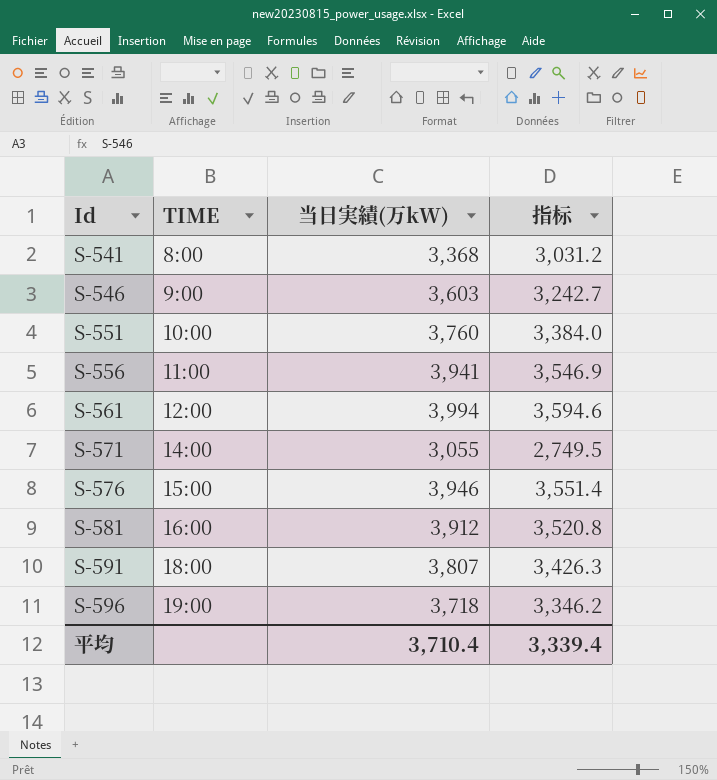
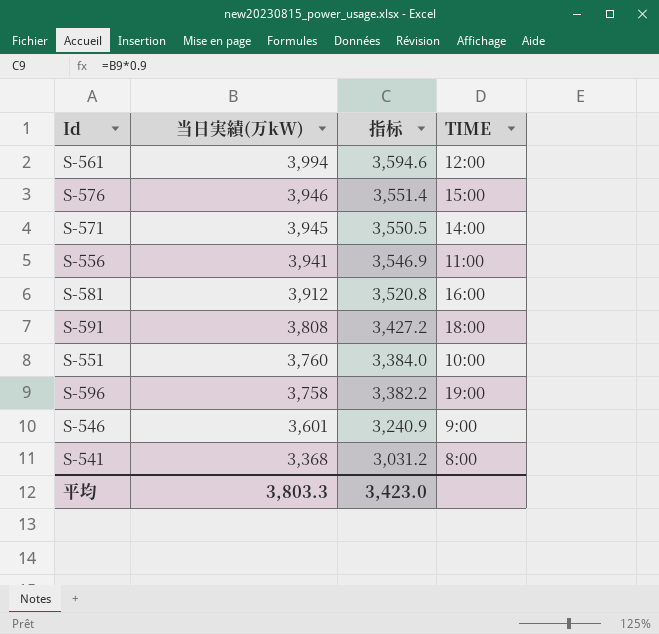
row order: Id ascending -> 当日実績(万kW) descending
column TIME | position: 2 -> 4
S-571 | 当日実績(万kW): 3,055 -> 3,945
S-571 | 指标: 2,749.5 -> 3,550.5
S-591 | 当日実績(万kW): 3,807 -> 3,808
S-591 | 指标: 3,426.3 -> 3,427.2
S-596 | 当日実績(万kW): 3,718 -> 3,758
S-596 | 指标: 3,346.2 -> 3,382.2
S-546 | 当日実績(万kW): 3,603 -> 3,601
S-546 | 指标: 3,242.7 -> 3,240.9
平均 | 当日実績(万kW): 3,710.4 -> 3,803.3
平均 | 指标: 3,339.4 -> 3,423.0

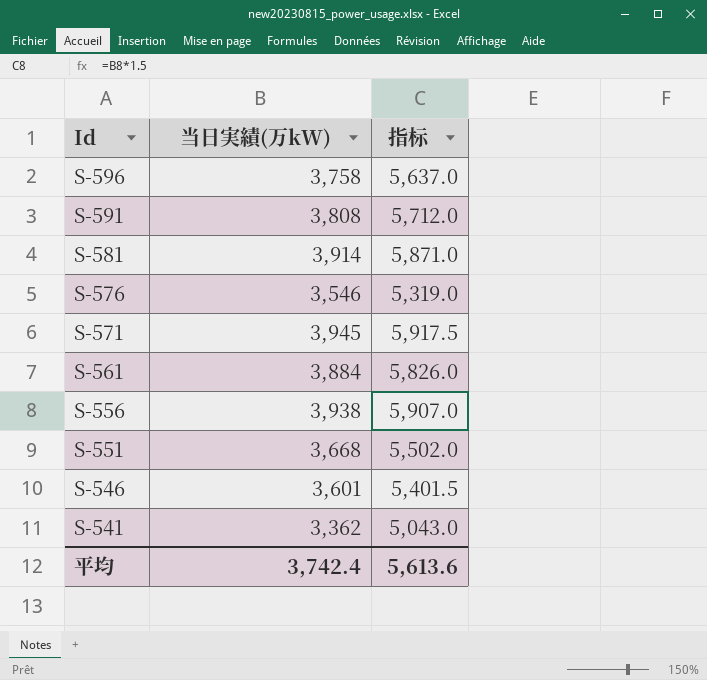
row order: 当日実績(万kW) descending -> Id descending
column TIME | position: 4 -> none
column 指标 | formula: [当日実績(万kW)] * 0.9 -> [当日実績(万kW)] * 1.5
S-581 | 当日実績(万kW): 3,912 -> 3,914
S-576 | 当日実績(万kW): 3,946 -> 3,546
S-561 | 当日実績(万kW): 3,994 -> 3,884
S-556 | 当日実績(万kW): 3,941 -> 3,938
S-551 | 当日実績(万kW): 3,760 -> 3,668
S-541 | 当日実績(万kW): 3,368 -> 3,362
平均 | 当日実績(万kW): 3,803.3 -> 3,742.4
平均 | 指标: 3,423.0 -> 5,613.6

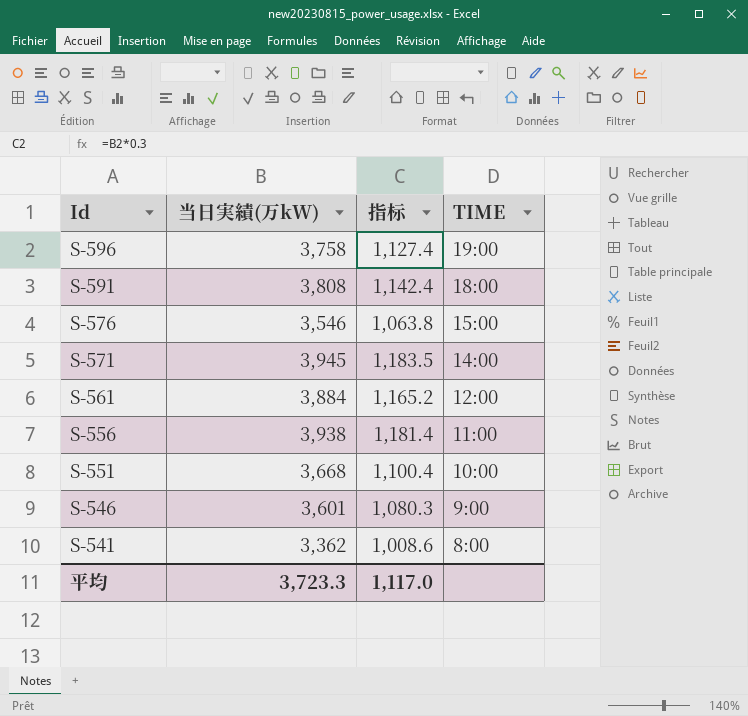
column 指标 | formula: [当日実績(万kW)] * 1.5 -> [当日実績(万kW)] * 0.3
column TIME | position: none -> 4
row S-581: 3,914 | 5,871.0 -> none
平均 | 当日実績(万kW): 3,742.4 -> 3,723.3
平均 | 指标: 5,613.6 -> 1,117.0

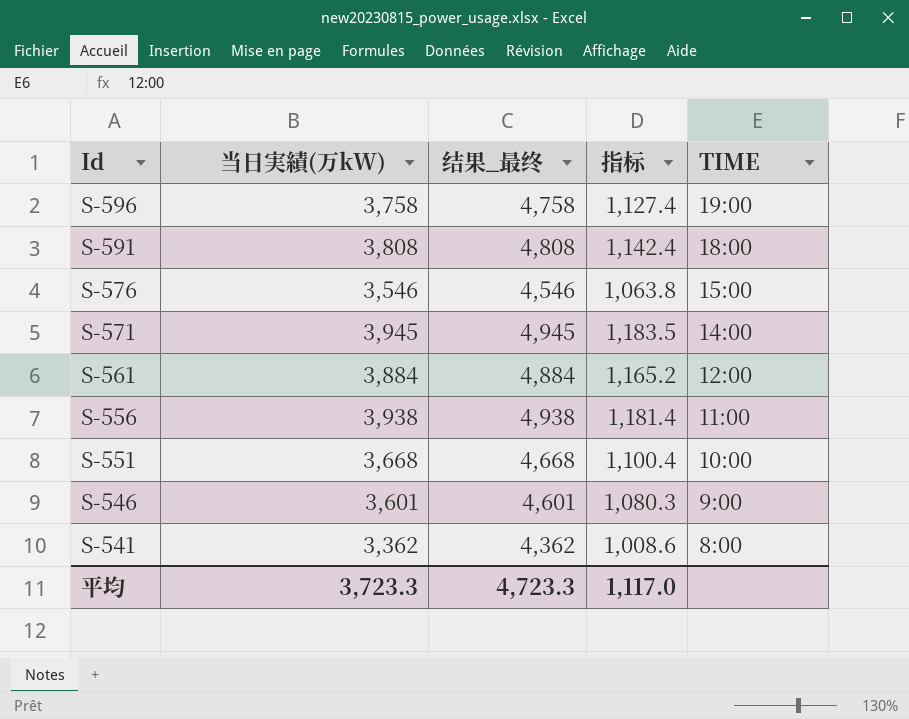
column 结果_最终 | formula: none -> [当日実績(万kW)] + 1000

